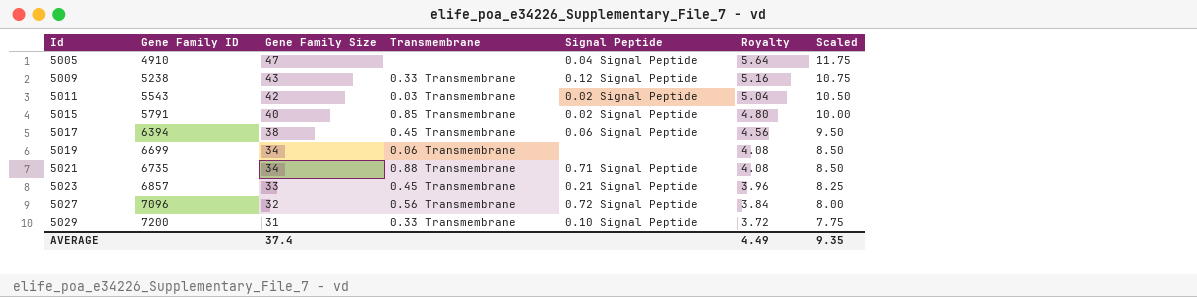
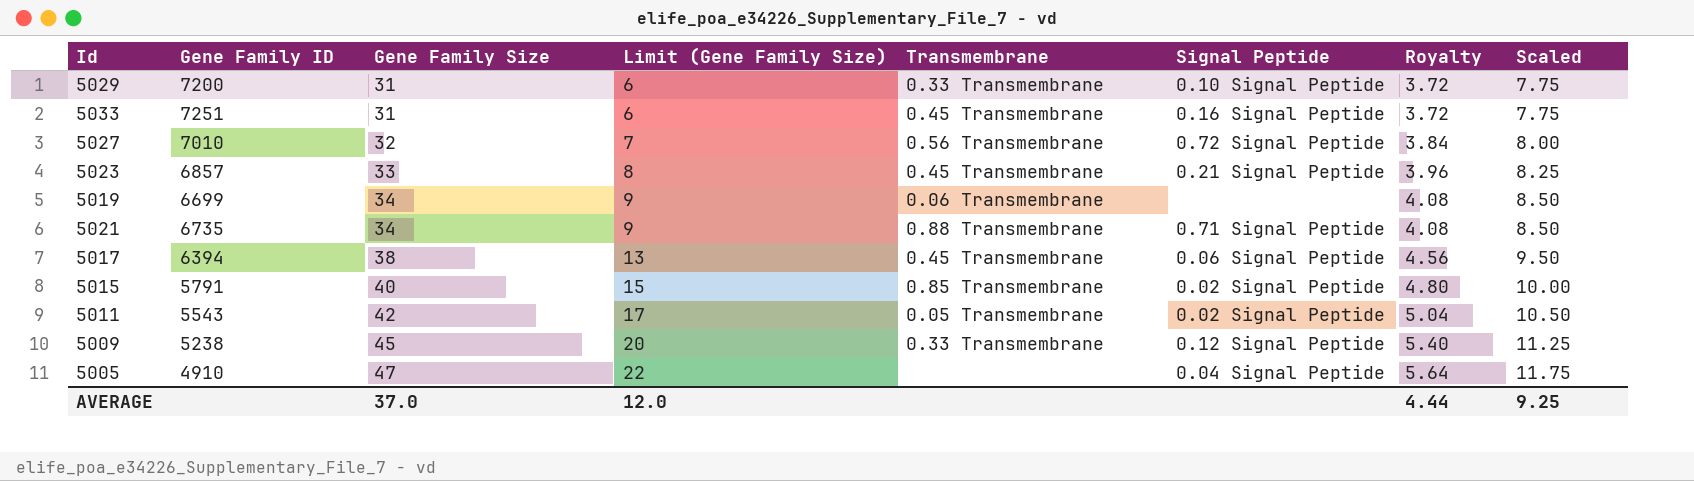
row order: Id ascending -> Gene Family Size ascending
column Limit (Gene Family Size) | formula: none -> [Gene Family Size] - 25
row 5033: none -> 7251 | 31 | 6 | 0.45 Transmembrane | 0.16 Signal Peptide | 3.72 | 7.75
5027 | Gene Family ID: 7096 -> 7010
5011 | Transmembrane: 0.03 Transmembrane -> 0.05 Transmembrane
5009 | Gene Family Size: 43 -> 45
5009 | Royalty: 5.16 -> 5.40
5009 | Scaled: 10.75 -> 11.25
AVERAGE | Gene Family Size: 37.4 -> 37.0
AVERAGE | Royalty: 4.49 -> 4.44
AVERAGE | Scaled: 9.35 -> 9.25

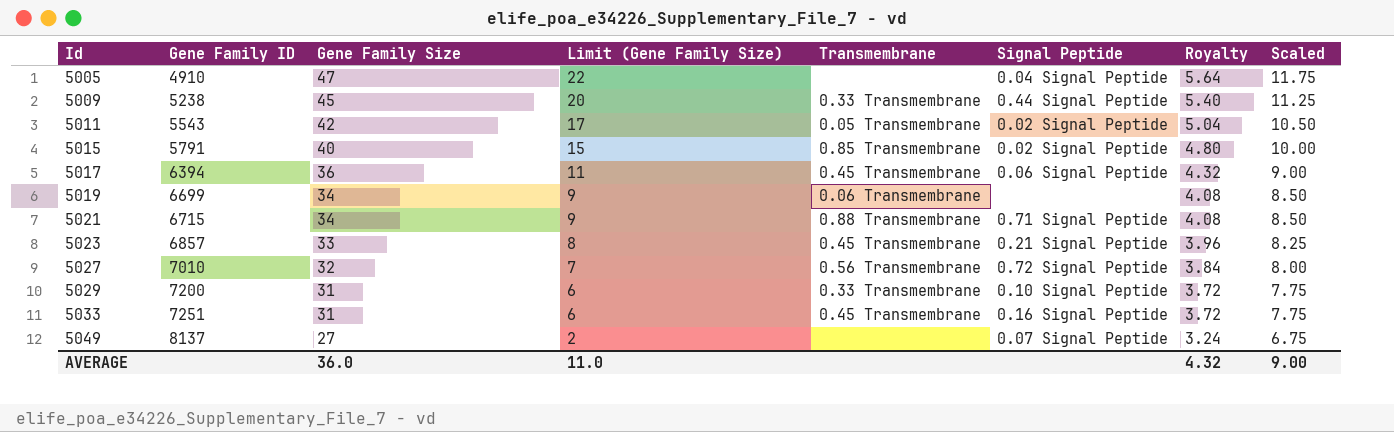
row order: Gene Family Size ascending -> Id ascending
5009 | Signal Peptide: 0.12 Signal Peptide -> 0.44 Signal Peptide
5017 | Gene Family Size: 38 -> 36
5017 | Limit (Gene Family Size): 13 -> 11
5017 | Royalty: 4.56 -> 4.32
5017 | Scaled: 9.50 -> 9.00
5021 | Gene Family ID: 6735 -> 6715
row 5049: none -> 8137 | 27 | 2 | none | 0.07 Signal Peptide | 3.24 | 6.75
AVERAGE | Gene Family Size: 37.0 -> 36.0
AVERAGE | Limit (Gene Family Size): 12.0 -> 11.0
AVERAGE | Royalty: 4.44 -> 4.32
AVERAGE | Scaled: 9.25 -> 9.00

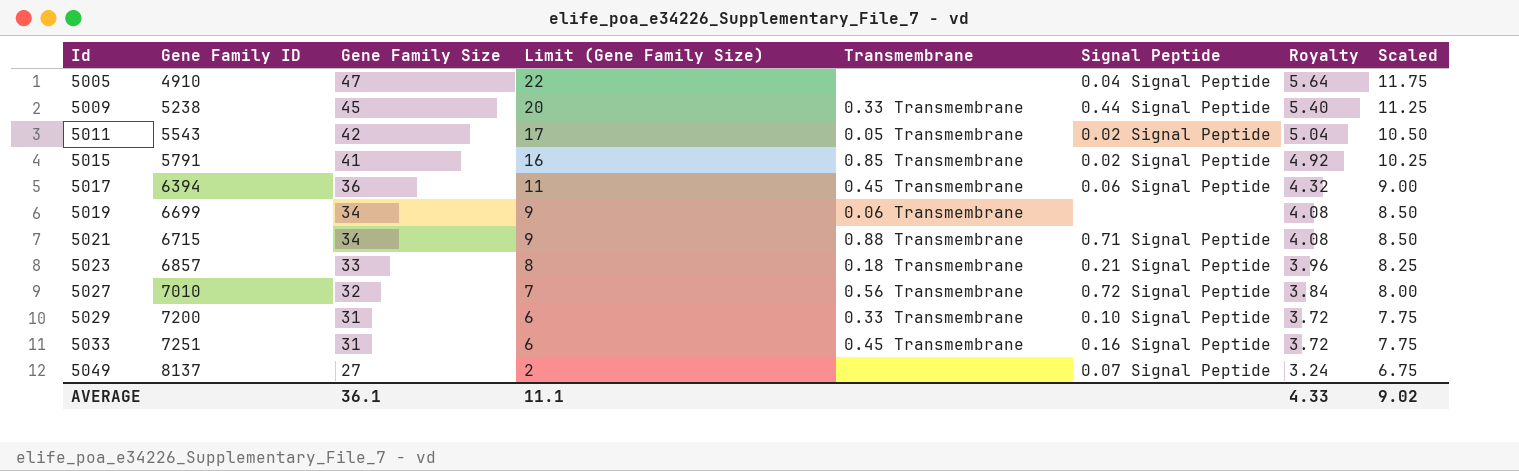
5015 | Gene Family Size: 40 -> 41
5015 | Limit (Gene Family Size): 15 -> 16
5015 | Royalty: 4.80 -> 4.92
5015 | Scaled: 10.00 -> 10.25
5023 | Transmembrane: 0.45 Transmembrane -> 0.18 Transmembrane
AVERAGE | Gene Family Size: 36.0 -> 36.1
AVERAGE | Limit (Gene Family Size): 11.0 -> 11.1
AVERAGE | Royalty: 4.32 -> 4.33
AVERAGE | Scaled: 9.00 -> 9.02

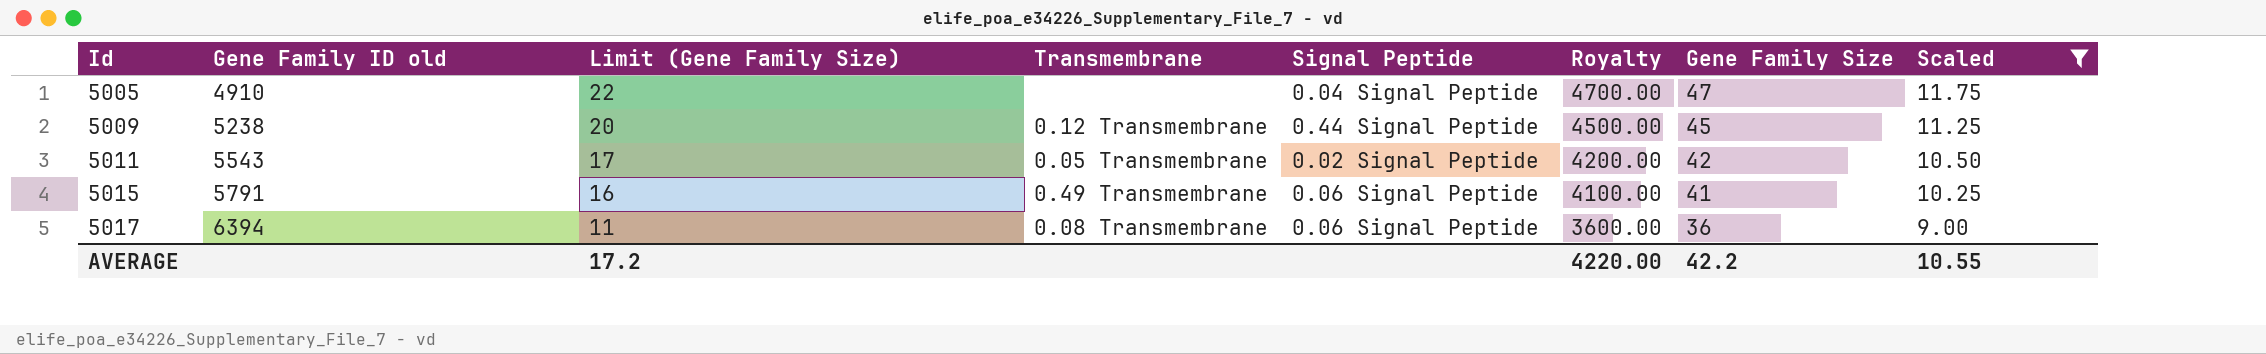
filter: none -> Scaled >= 9.00
column name: Gene Family ID -> Gene Family ID old
column Royalty | formula: [Gene Family Size] * 0.12 -> [Gene Family Size] * 100
column Gene Family Size | position: 3 -> 7
5009 | Transmembrane: 0.33 Transmembrane -> 0.12 Transmembrane
5015 | Transmembrane: 0.85 Transmembrane -> 0.49 Transmembrane
5015 | Signal Peptide: 0.02 Signal Peptide -> 0.06 Signal Peptide
5017 | Transmembrane: 0.45 Transmembrane -> 0.08 Transmembrane
AVERAGE | Limit (Gene Family Size): 11.1 -> 17.2
AVERAGE | Royalty: 4.33 -> 4220.00
AVERAGE | Gene Family Size: 36.1 -> 42.2
AVERAGE | Scaled: 9.02 -> 10.55

